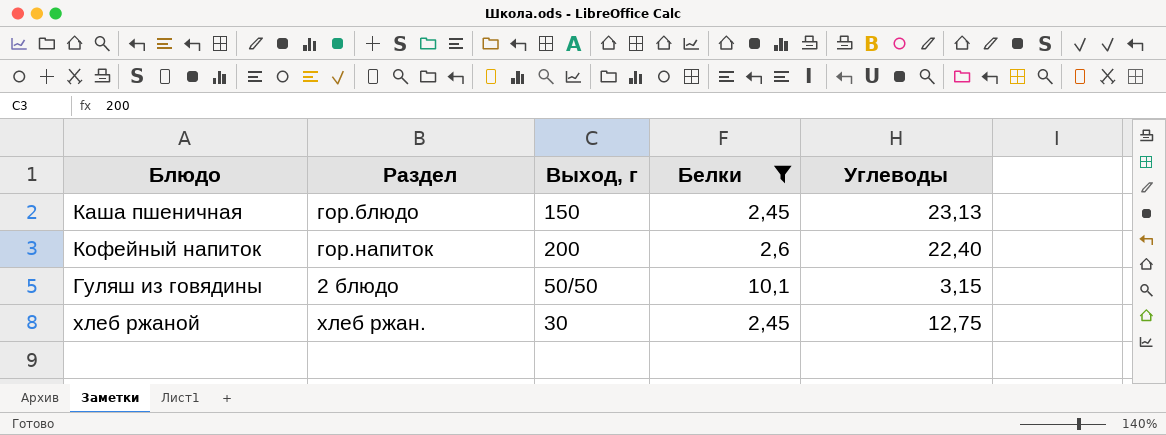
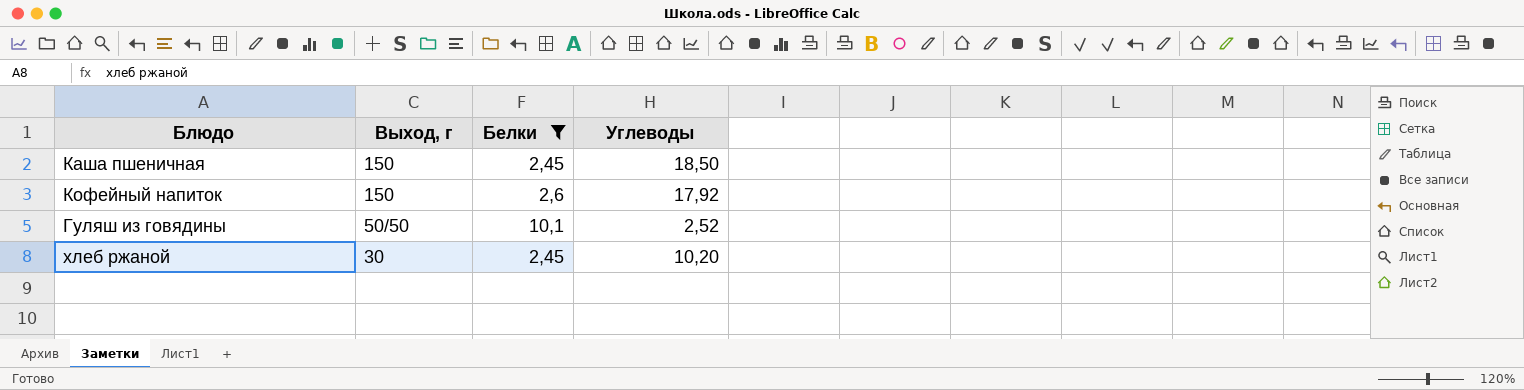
column Раздел | position: 2 -> none
Каша пшеничная | Углеводы: 23,13 -> 18,50
Кофейный напиток | Выход, г: 200 -> 150
Кофейный напиток | Углеводы: 22,40 -> 17,92
Гуляш из говядины | Углеводы: 3,15 -> 2,52
хлеб ржаной | Углеводы: 12,75 -> 10,20

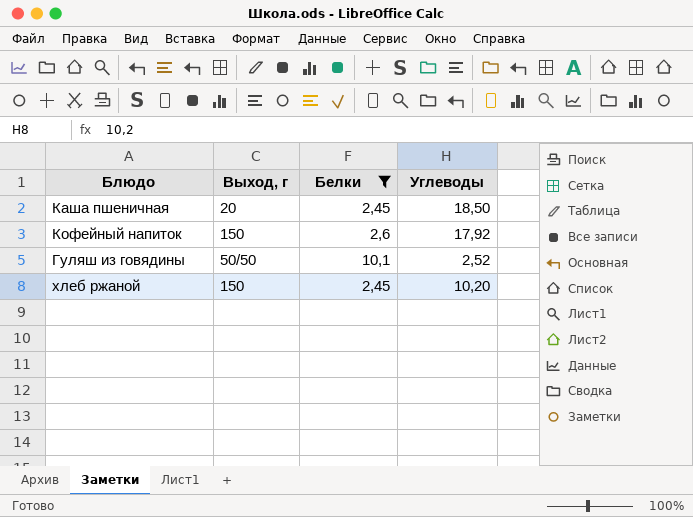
Каша пшеничная | Выход, г: 150 -> 20
хлеб ржаной | Выход, г: 30 -> 150

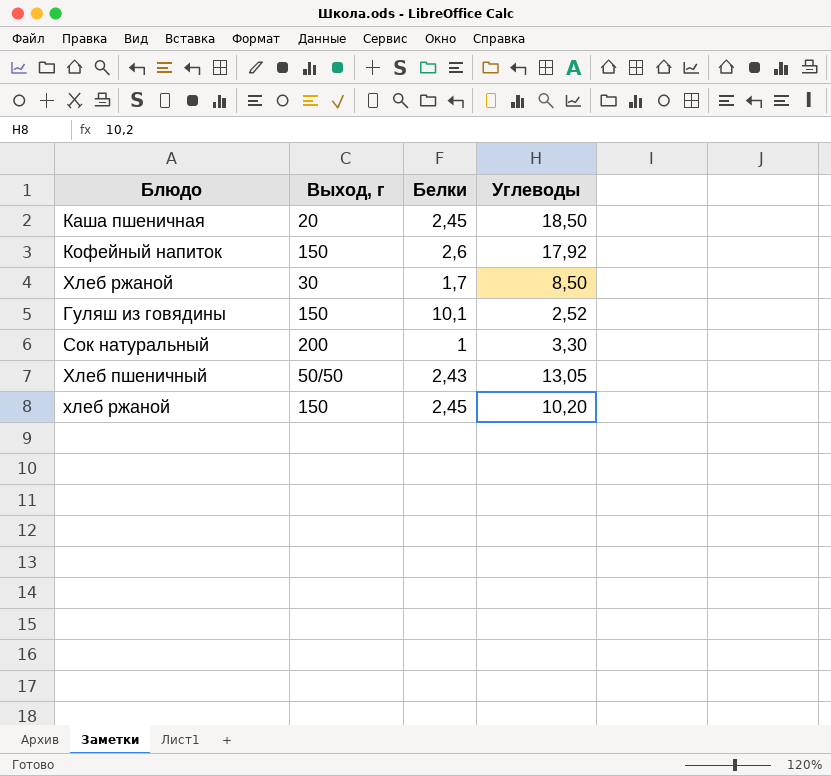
filter: Белки >= 2,45 -> none
Гуляш из говядины | Выход, г: 50/50 -> 150

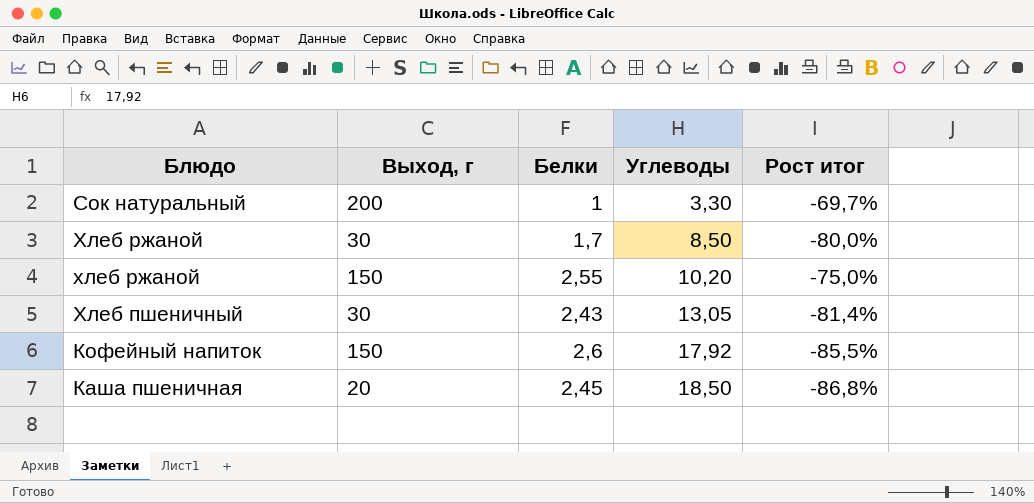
row order: none -> Углеводы ascending
column Рост итог | formula: none -> ([Белки] - [Углеводы]) / [Углеводы]
row Гуляш из говядины: 150 | 10,1 | 2,52 -> none
хлеб ржаной | Белки: 2,45 -> 2,55
Хлеб пшеничный | Выход, г: 50/50 -> 30

